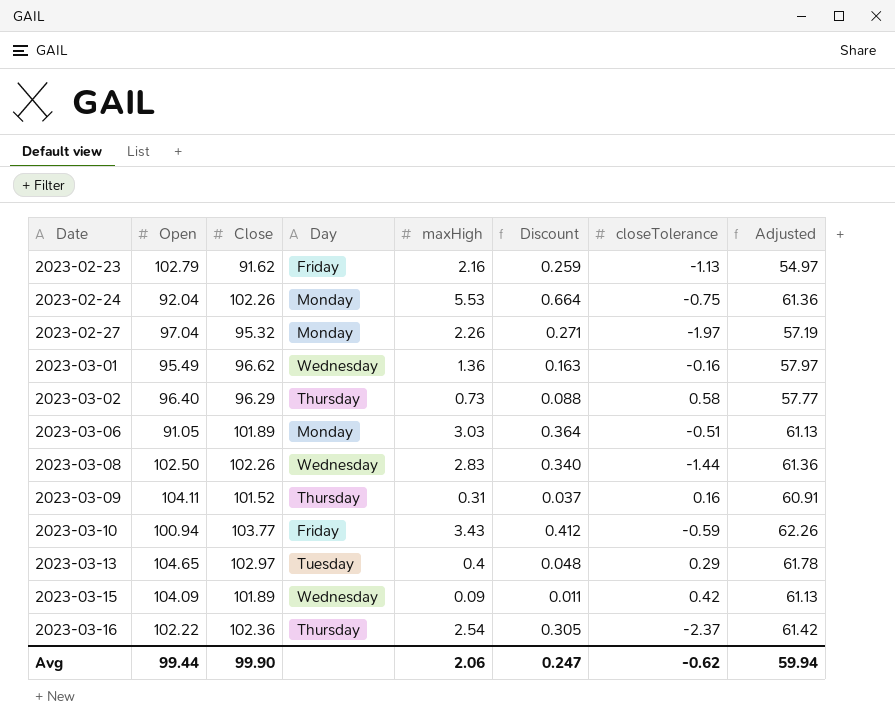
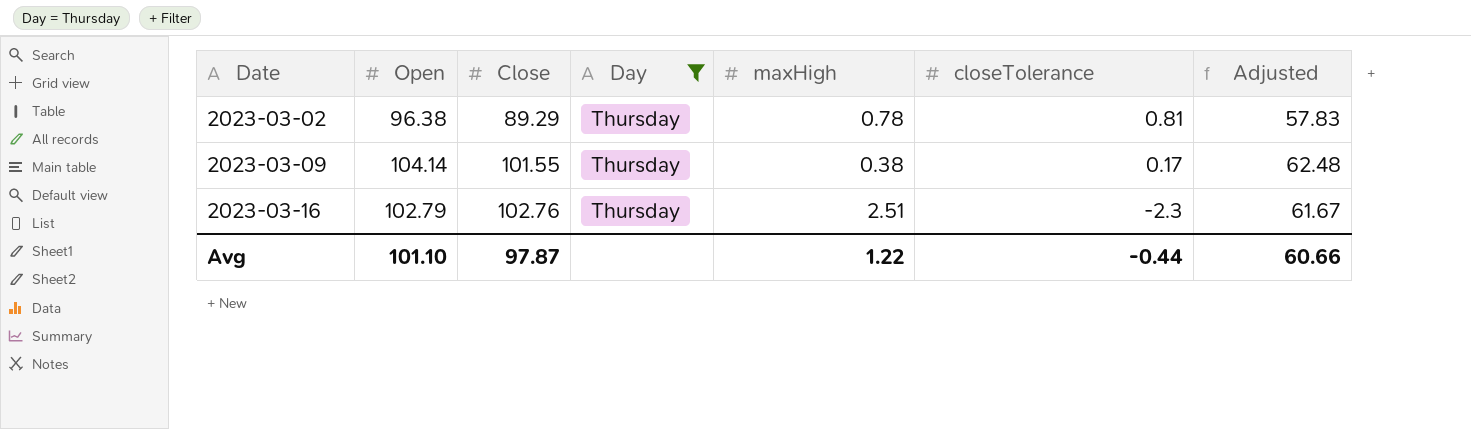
filter: none -> Day = Thursday
column Discount | formula: [maxHigh] * 0.12 -> none
column Adjusted | formula: [Close] * 0.6 -> [Open] * 0.6
2023-03-02 | Open: 96.40 -> 96.38
2023-03-02 | Close: 96.29 -> 89.29
2023-03-02 | maxHigh: 0.73 -> 0.78
2023-03-02 | closeTolerance: 0.58 -> 0.81
2023-03-09 | Open: 104.11 -> 104.14
2023-03-09 | Close: 101.52 -> 101.55
2023-03-09 | maxHigh: 0.31 -> 0.38
2023-03-09 | closeTolerance: 0.16 -> 0.17
2023-03-16 | Open: 102.22 -> 102.79
2023-03-16 | Close: 102.36 -> 102.76
2023-03-16 | maxHigh: 2.54 -> 2.51
2023-03-16 | closeTolerance: -2.37 -> -2.3
Avg | Open: 99.44 -> 101.10
Avg | Close: 99.90 -> 97.87
Avg | maxHigh: 2.06 -> 1.22
Avg | closeTolerance: -0.62 -> -0.44
Avg | Adjusted: 59.94 -> 60.66

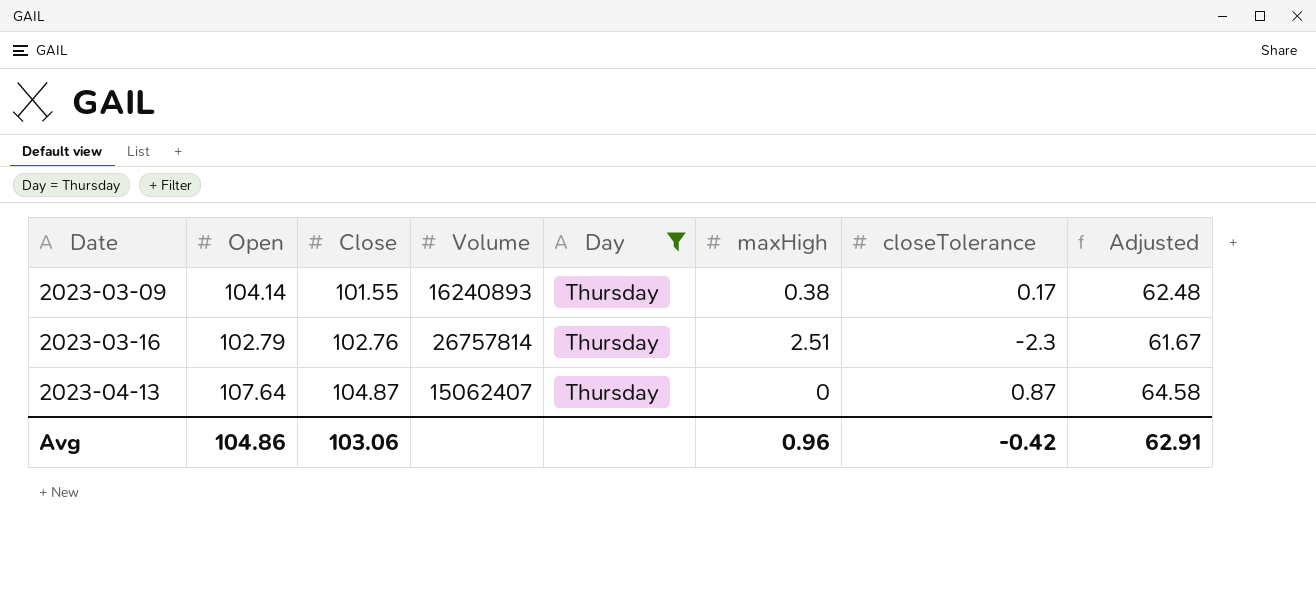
column Volume | position: none -> 4
row 2023-03-02: 96.38 | 89.29 | Thursday | 0.78 | 0.81 | 57.83 -> none
row 2023-04-13: none -> 107.64 | 104.87 | 15062407 | Thursday | 0 | 0.87 | 64.58
Avg | Open: 101.10 -> 104.86
Avg | Close: 97.87 -> 103.06
Avg | maxHigh: 1.22 -> 0.96
Avg | closeTolerance: -0.44 -> -0.42
Avg | Adjusted: 60.66 -> 62.91

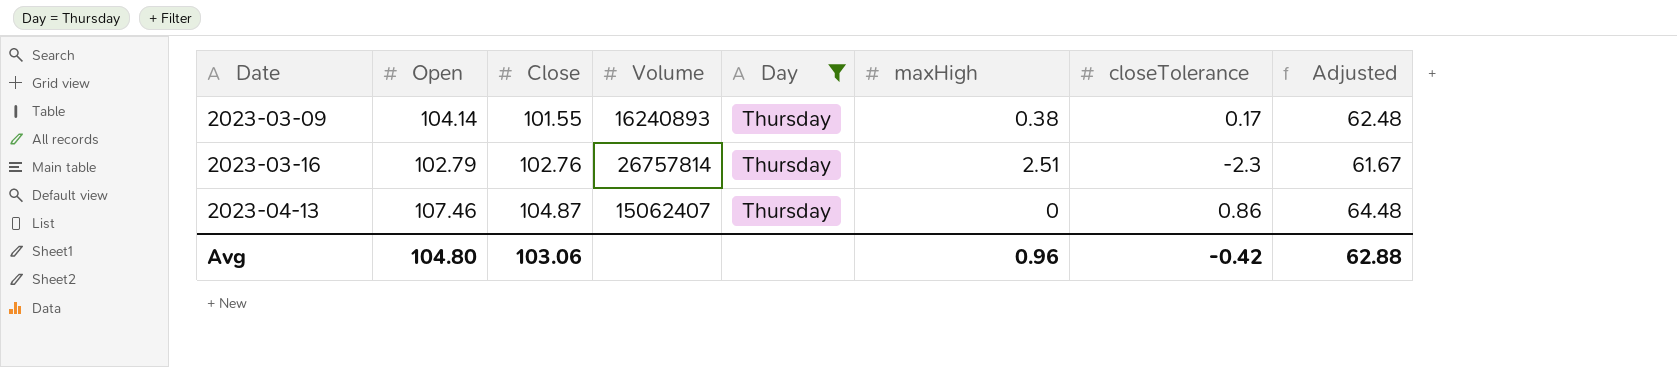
2023-04-13 | Open: 107.64 -> 107.46
2023-04-13 | closeTolerance: 0.87 -> 0.86
2023-04-13 | Adjusted: 64.58 -> 64.48
Avg | Open: 104.86 -> 104.80
Avg | Adjusted: 62.91 -> 62.88

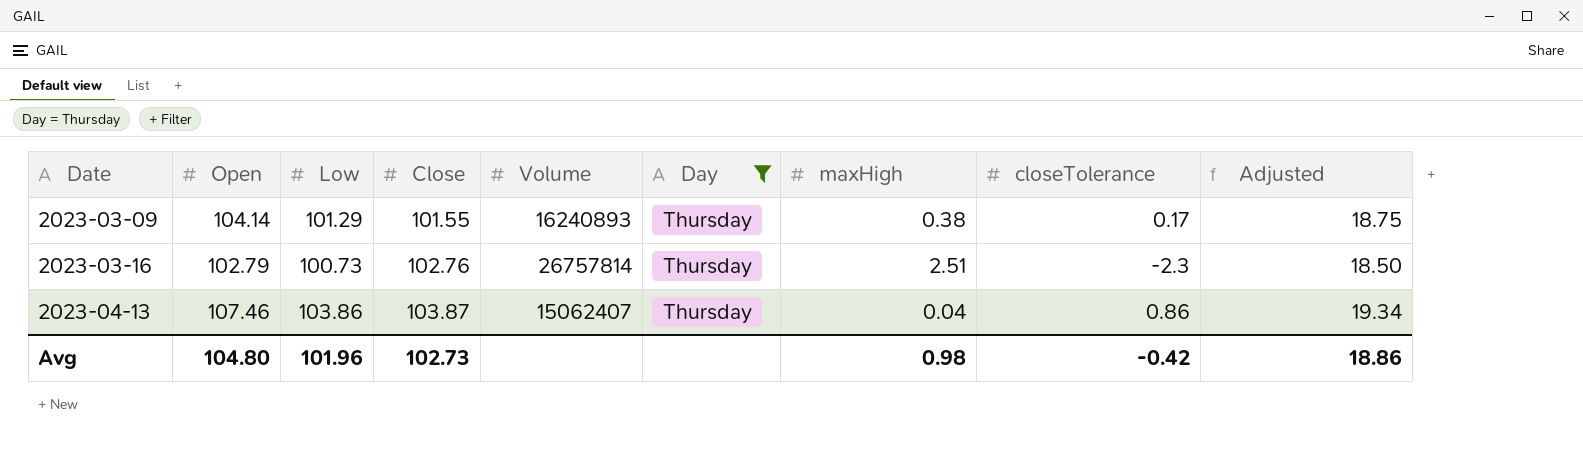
column Low | position: none -> 3
column Adjusted | formula: [Open] * 0.6 -> [Open] * 0.18
2023-04-13 | Close: 104.87 -> 103.87
2023-04-13 | maxHigh: 0 -> 0.04
Avg | Close: 103.06 -> 102.73
Avg | maxHigh: 0.96 -> 0.98
Avg | Adjusted: 62.88 -> 18.86

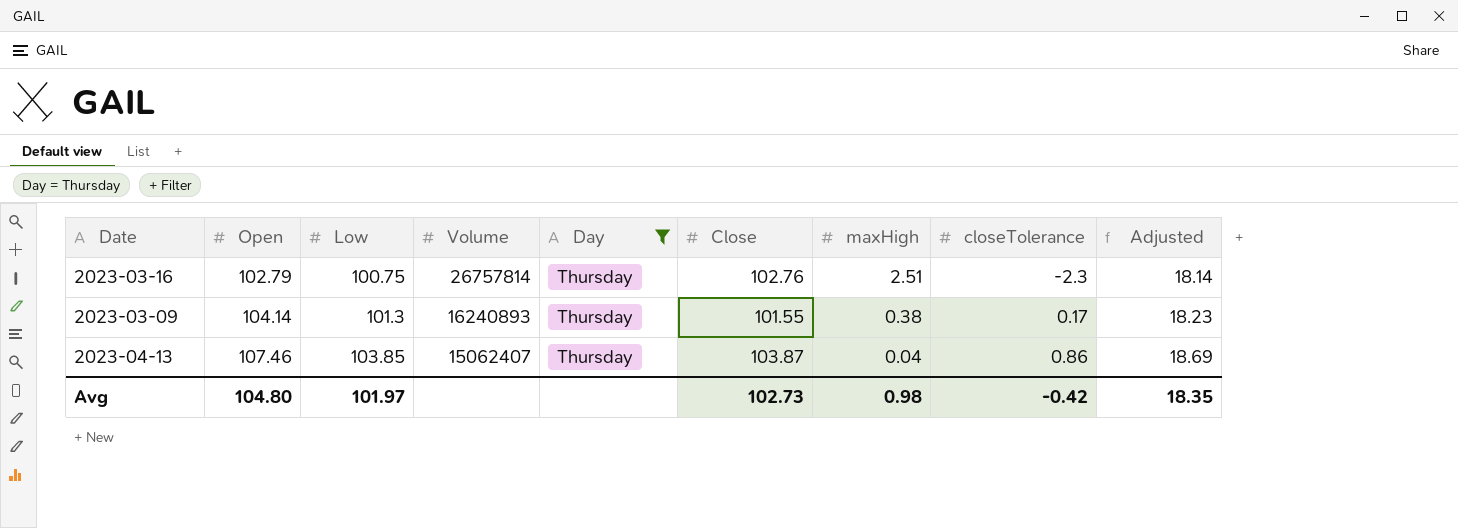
row order: Date ascending -> Open ascending
column Close | position: 4 -> 6
column Adjusted | formula: [Open] * 0.18 -> [Low] * 0.18
2023-03-16 | Low: 100.73 -> 100.75
2023-03-09 | Low: 101.29 -> 101.3
2023-04-13 | Low: 103.86 -> 103.85
Avg | Low: 101.96 -> 101.97
Avg | Adjusted: 18.86 -> 18.35

